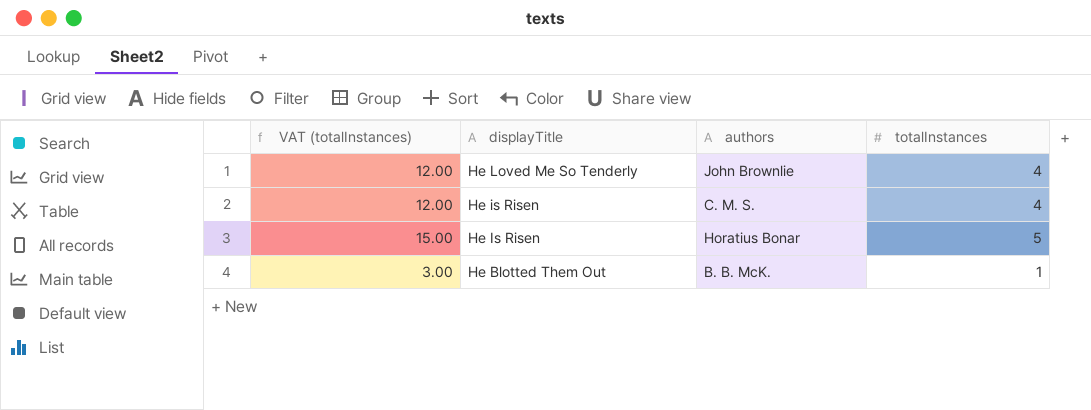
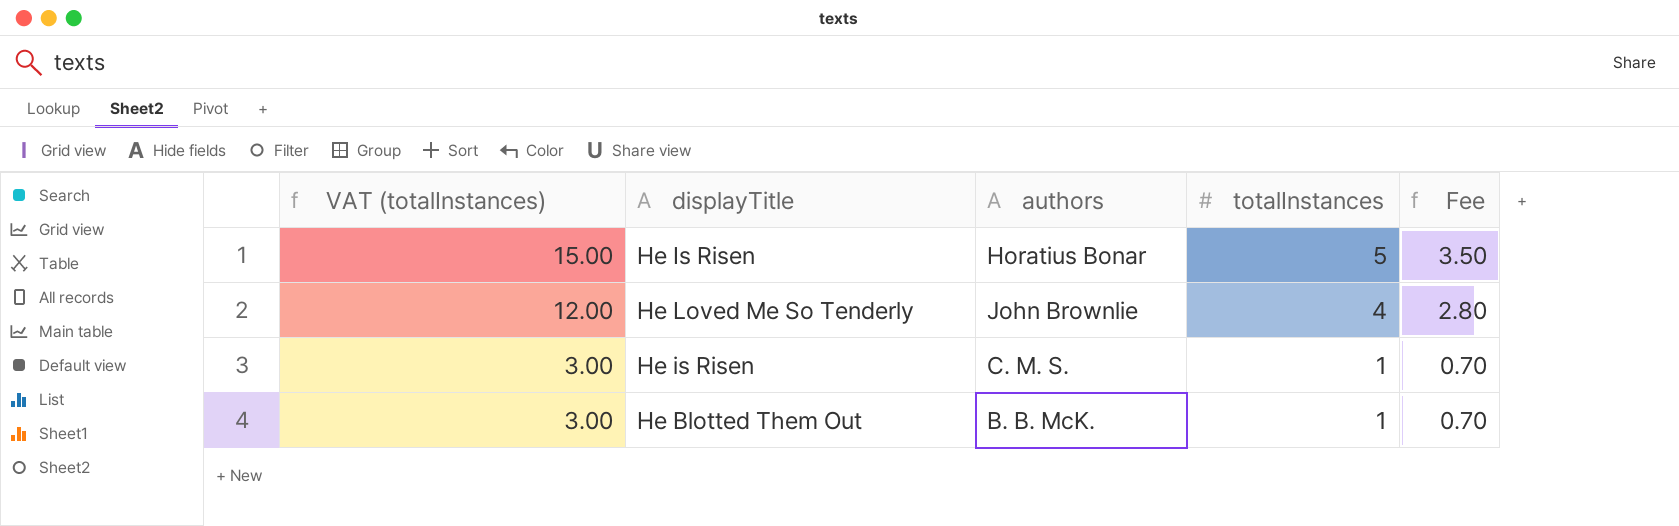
row order: displayTitle descending -> VAT (totalInstances) descending
column Fee | formula: none -> [totalInstances] * 0.7
He is Risen | VAT (totalInstances): 12.00 -> 3.00
He is Risen | totalInstances: 4 -> 1

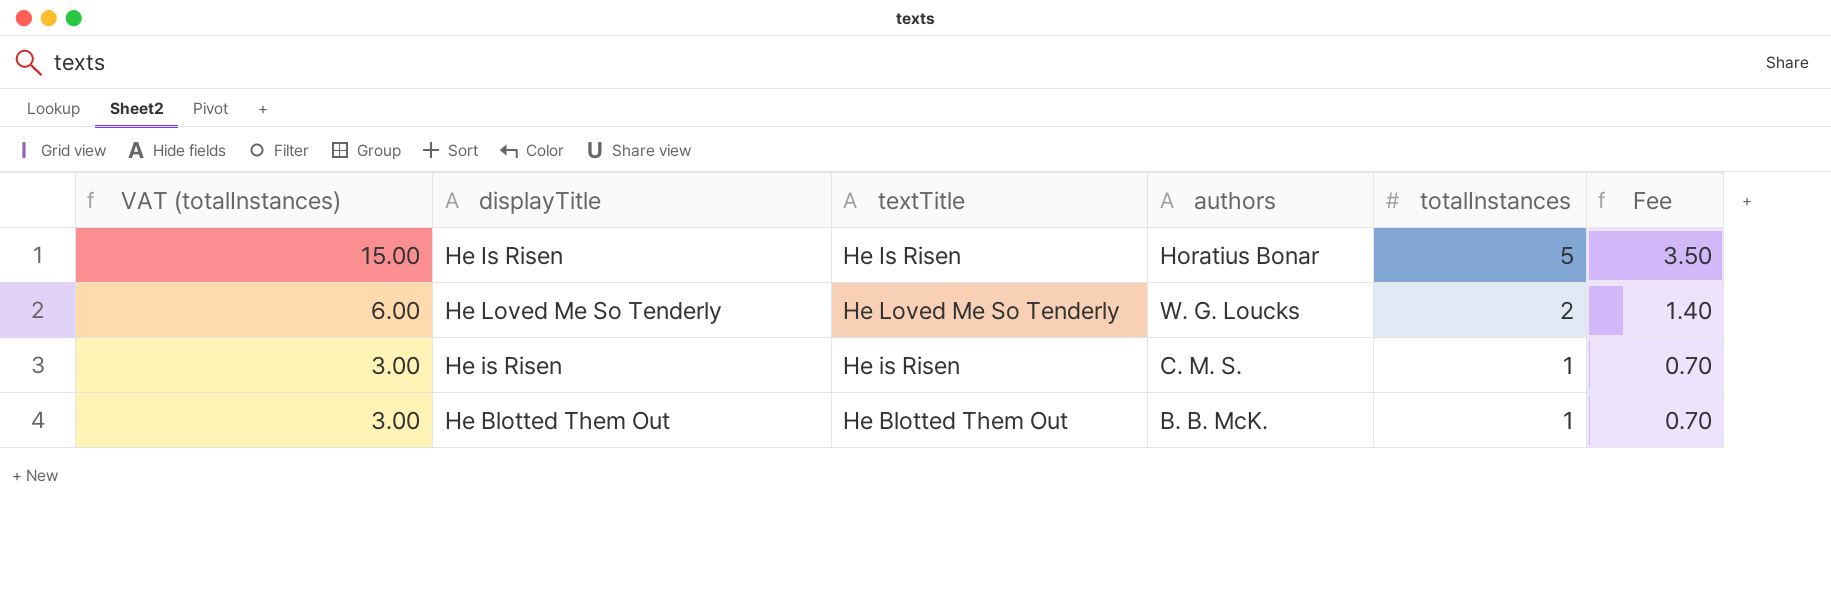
column textTitle | position: none -> 3
He Loved Me So Tenderly | VAT (totalInstances): 12.00 -> 6.00
He Loved Me So Tenderly | authors: John Brownlie -> W. G. Loucks
He Loved Me So Tenderly | totalInstances: 4 -> 2
He Loved Me So Tenderly | Fee: 2.80 -> 1.40

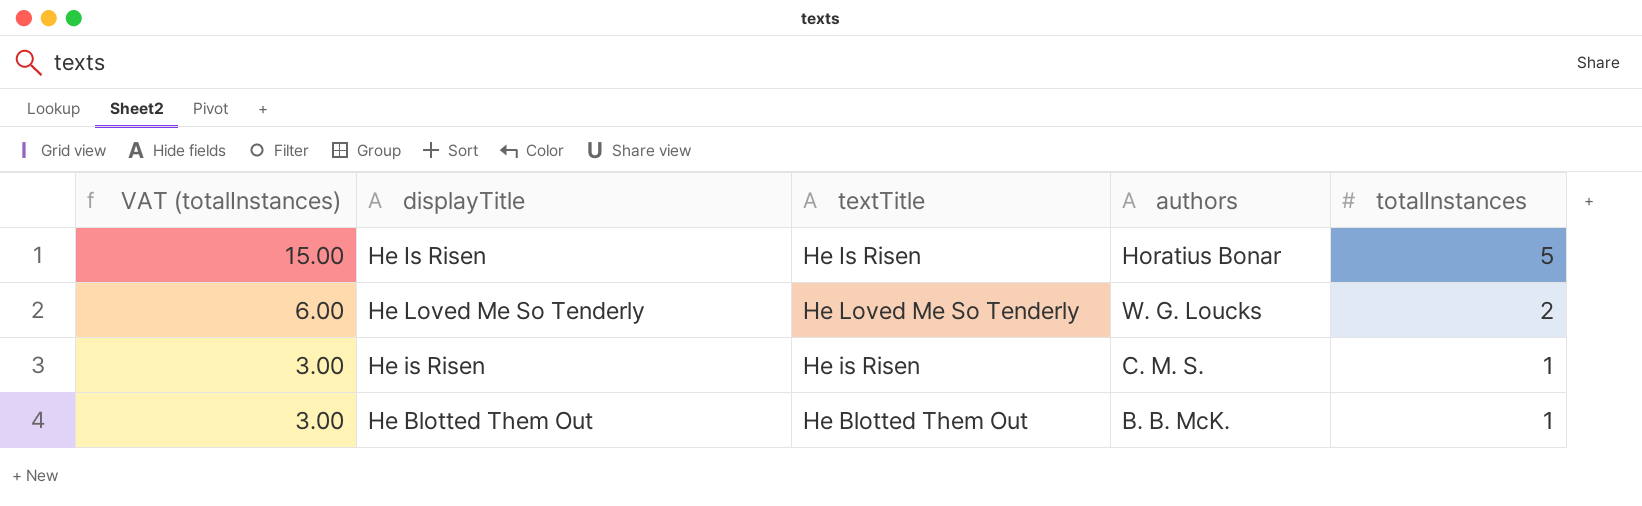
column Fee | formula: [totalInstances] * 0.7 -> none

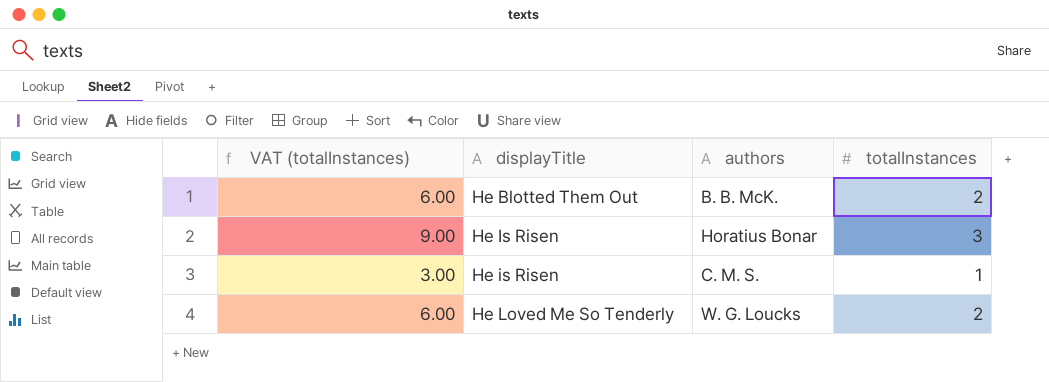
row order: VAT (totalInstances) descending -> displayTitle ascending
column textTitle | position: 3 -> none
He Blotted Them Out | VAT (totalInstances): 3.00 -> 6.00
He Blotted Them Out | totalInstances: 1 -> 2
He Is Risen | VAT (totalInstances): 15.00 -> 9.00
He Is Risen | totalInstances: 5 -> 3

